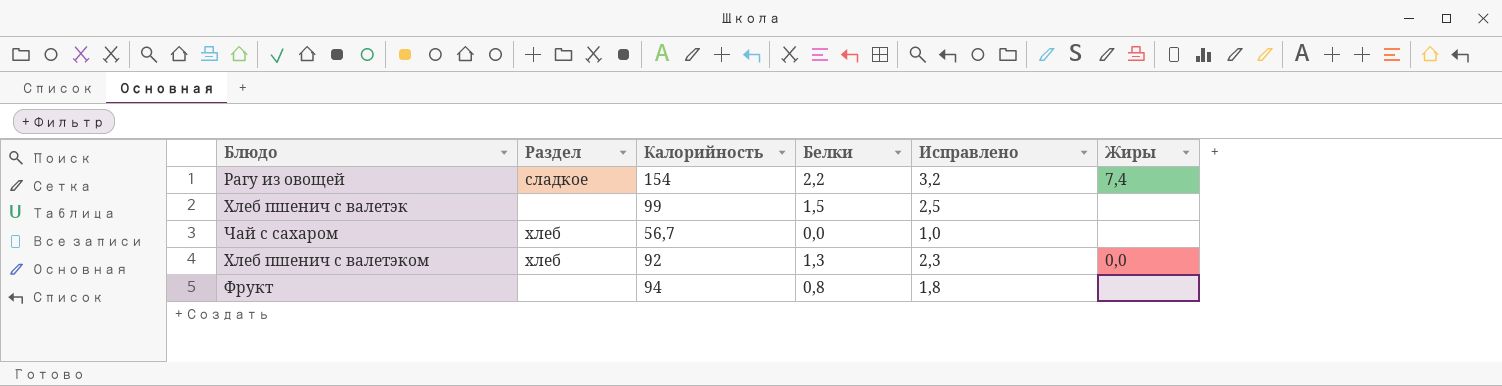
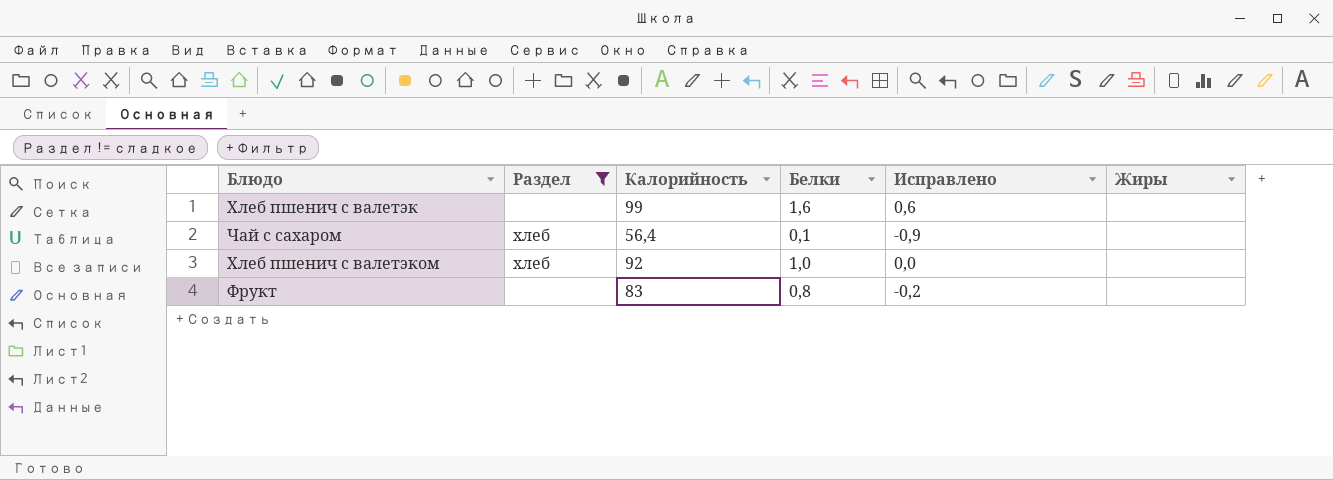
filter: none -> Раздел != сладкое
column Исправлено | formula: [Белки] + 1 -> [Белки] - 1
Хлеб пшенич с валетэк | Белки: 1,5 -> 1,6
Чай с сахаром | Калорийность: 56,7 -> 56,4
Чай с сахаром | Белки: 0,0 -> 0,1
Хлеб пшенич с валетэком | Белки: 1,3 -> 1,0
Хлеб пшенич с валетэком | Жиры: 0,0 -> none
Фрукт | Калорийность: 94 -> 83

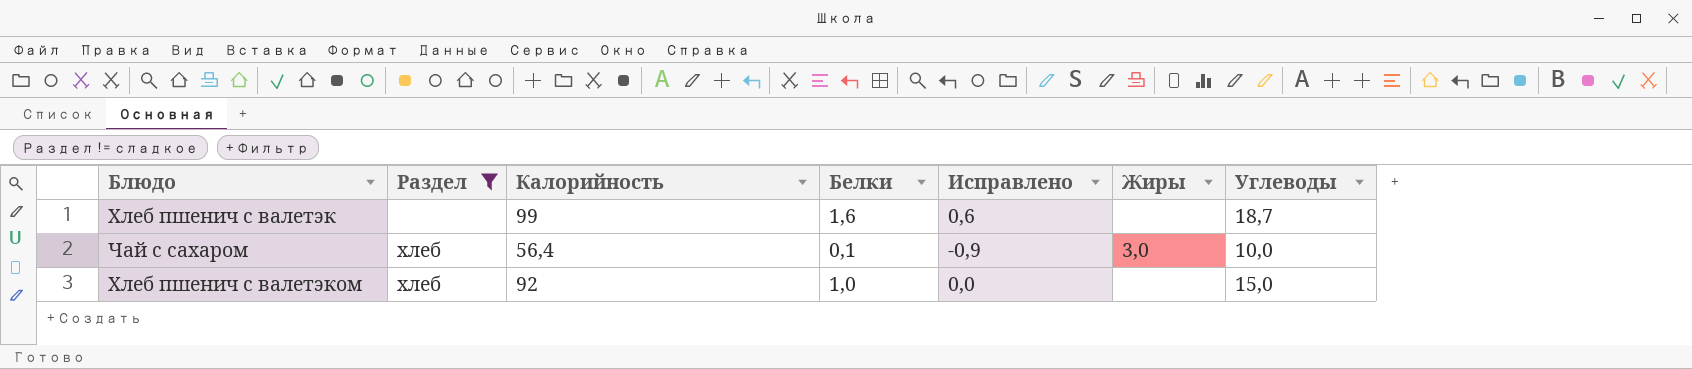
column Углеводы | position: none -> 7
row Фрукт: none | 83 | 0,8 | -0,2 | none -> none
Чай с сахаром | Жиры: none -> 3,0

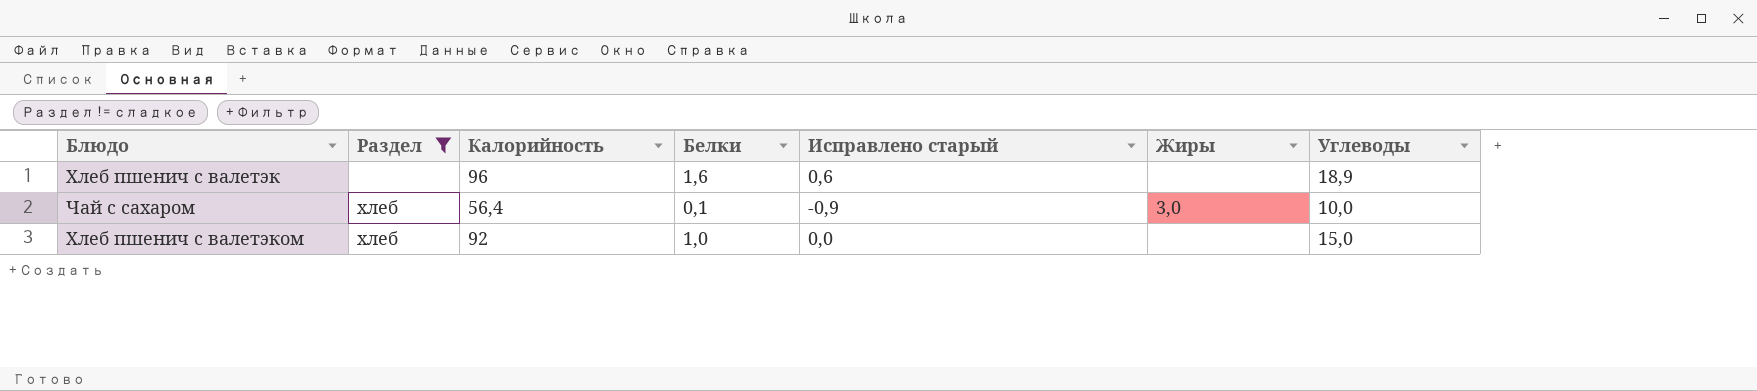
column name: Исправлено -> Исправлено старый
Хлеб пшенич с валетэк | Калорийность: 99 -> 96
Хлеб пшенич с валетэк | Углеводы: 18,7 -> 18,9

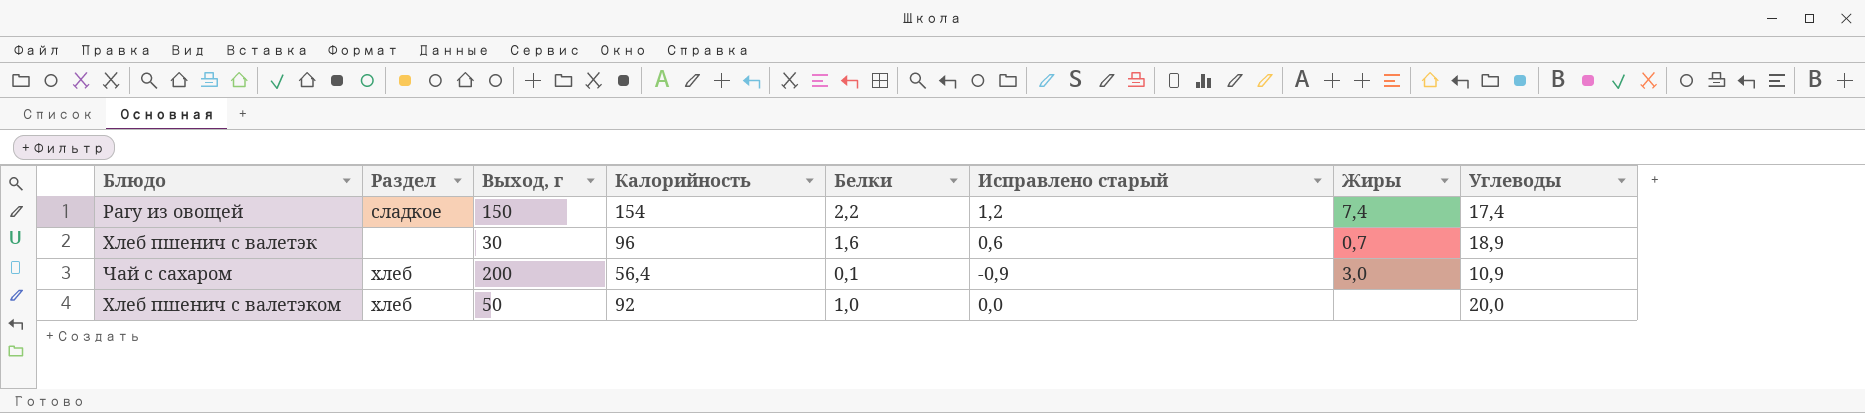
filter: Раздел != сладкое -> none
column Выход, г | position: none -> 3
Хлеб пшенич с валетэк | Жиры: none -> 0,7
Чай с сахаром | Углеводы: 10,0 -> 10,9
Хлеб пшенич с валетэком | Углеводы: 15,0 -> 20,0

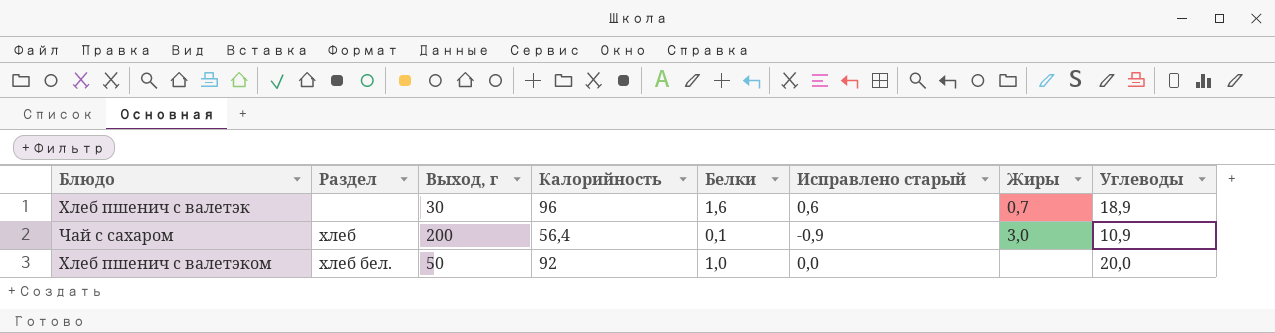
row Рагу из овощей: сладкое | 150 | 154 | 2,2 | 1,2 | 7,4 | 17,4 -> none
Хлеб пшенич с валетэком | Раздел: хлеб -> хлеб бел.

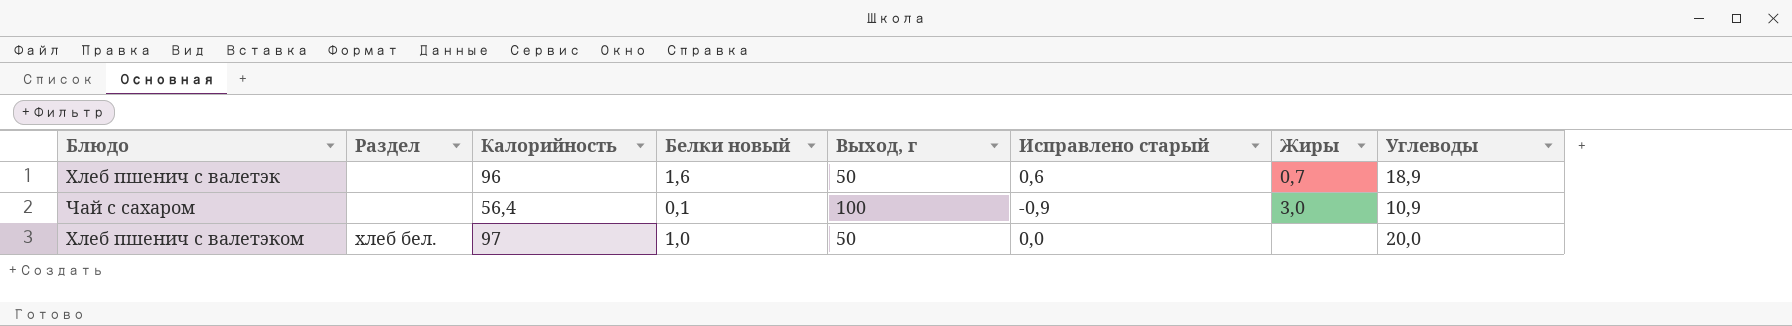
column name: Белки -> Белки новый
column Выход, г | position: 3 -> 5
Хлеб пшенич с валетэк | Выход, г: 30 -> 50
Чай с сахаром | Раздел: хлеб -> none
Чай с сахаром | Выход, г: 200 -> 100
Хлеб пшенич с валетэком | Калорийность: 92 -> 97

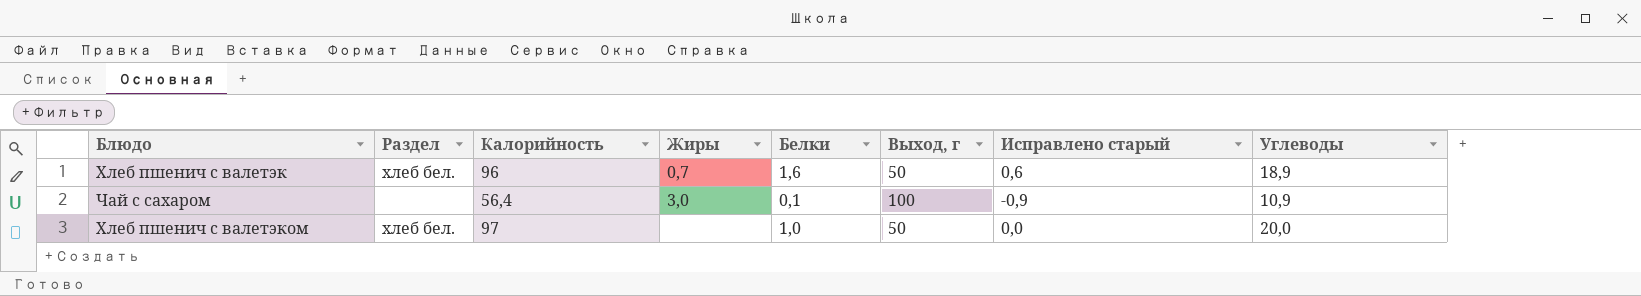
column Жиры | position: 7 -> 4
column name: Белки новый -> Белки
Хлеб пшенич с валетэк | Раздел: none -> хлеб бел.

